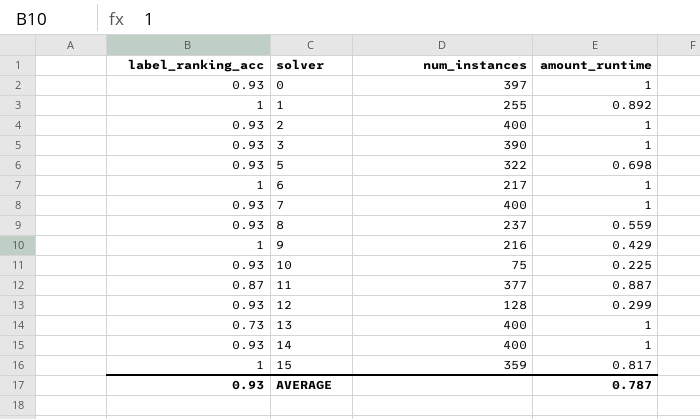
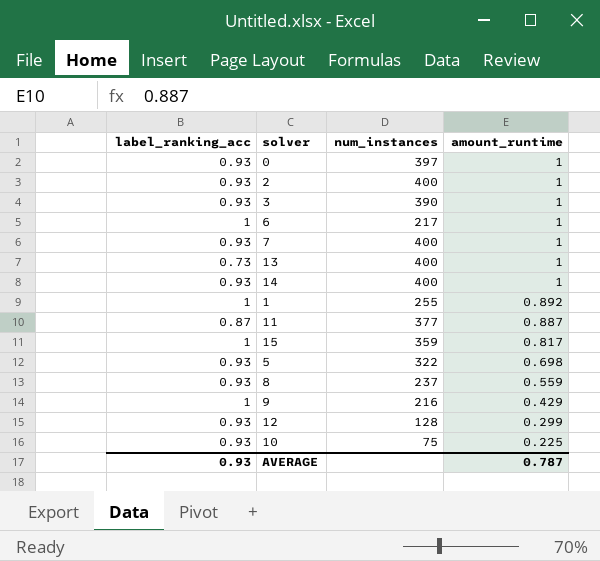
row order: solver ascending -> amount_runtime descending

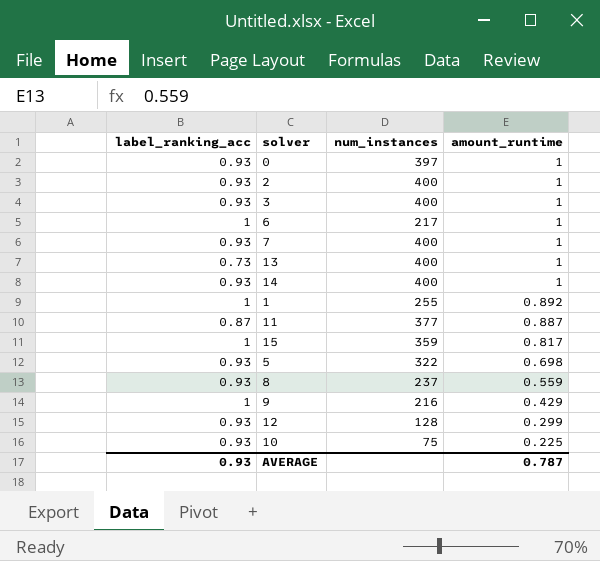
3 | num_instances: 390 -> 400

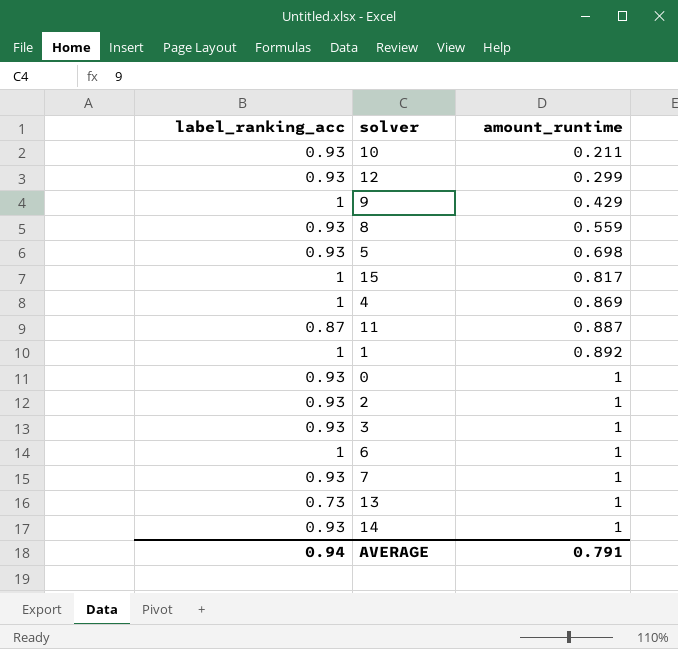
row order: amount_runtime descending -> amount_runtime ascending
column num_instances | position: 3 -> none
10 | amount_runtime: 0.225 -> 0.211
row 4: none -> 1 | 0.869
AVERAGE | label_ranking_acc: 0.93 -> 0.94
AVERAGE | amount_runtime: 0.787 -> 0.791

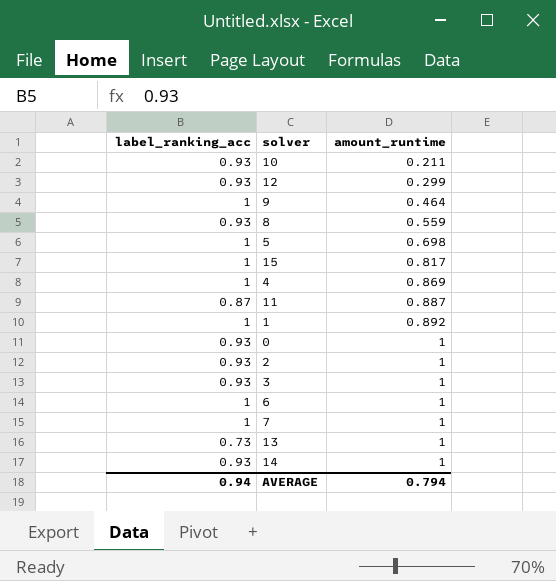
9 | amount_runtime: 0.429 -> 0.464
5 | label_ranking_acc: 0.93 -> 1
7 | label_ranking_acc: 0.93 -> 1
AVERAGE | amount_runtime: 0.791 -> 0.794

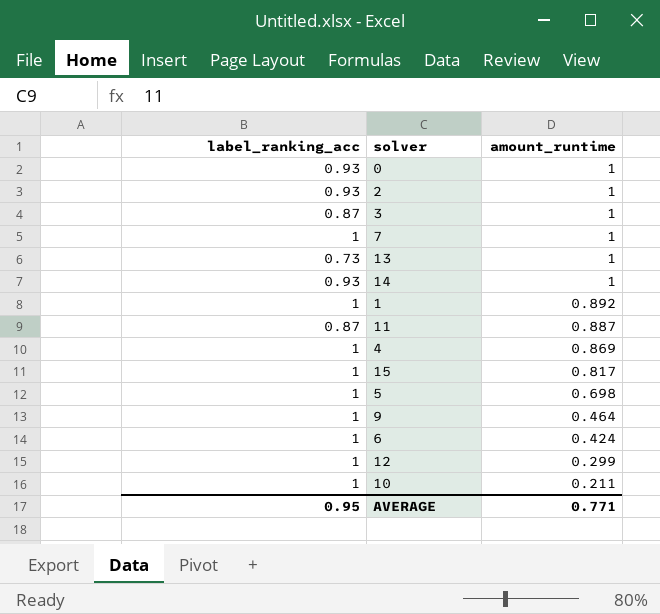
row order: amount_runtime ascending -> amount_runtime descending
row 8: 0.93 | 0.559 -> none
3 | label_ranking_acc: 0.93 -> 0.87
6 | amount_runtime: 1 -> 0.424
12 | label_ranking_acc: 0.93 -> 1
10 | label_ranking_acc: 0.93 -> 1
AVERAGE | label_ranking_acc: 0.94 -> 0.95
AVERAGE | amount_runtime: 0.794 -> 0.771

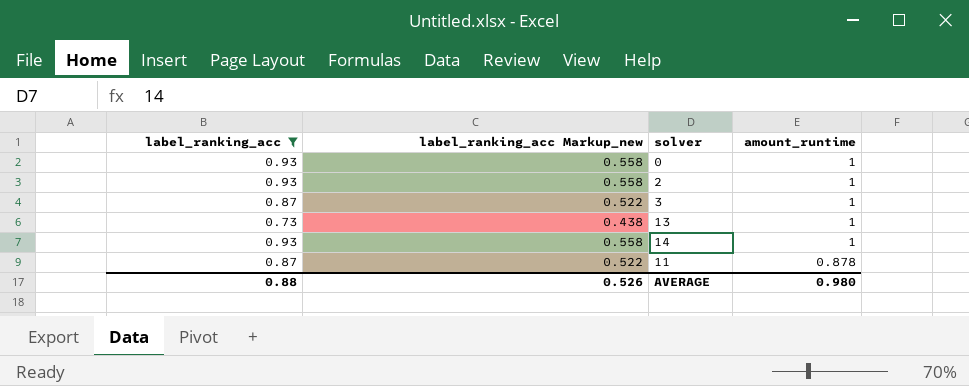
filter: none -> label_ranking_acc != 1
column label_ranking_acc Markup_new | formula: none -> [label_ranking_acc] * 0.6
11 | amount_runtime: 0.887 -> 0.878
AVERAGE | label_ranking_acc: 0.95 -> 0.88
AVERAGE | amount_runtime: 0.771 -> 0.980

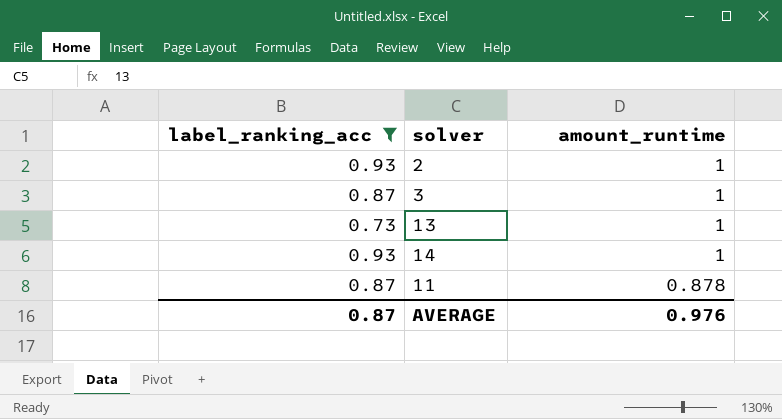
column label_ranking_acc Markup_new | formula: [label_ranking_acc] * 0.6 -> none
row 0: 0.93 | 0.558 | 1 -> none
AVERAGE | label_ranking_acc: 0.88 -> 0.87
AVERAGE | amount_runtime: 0.980 -> 0.976

